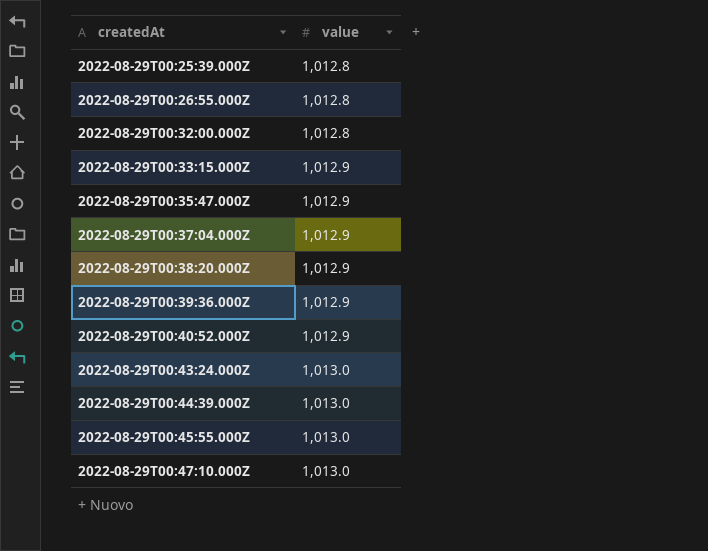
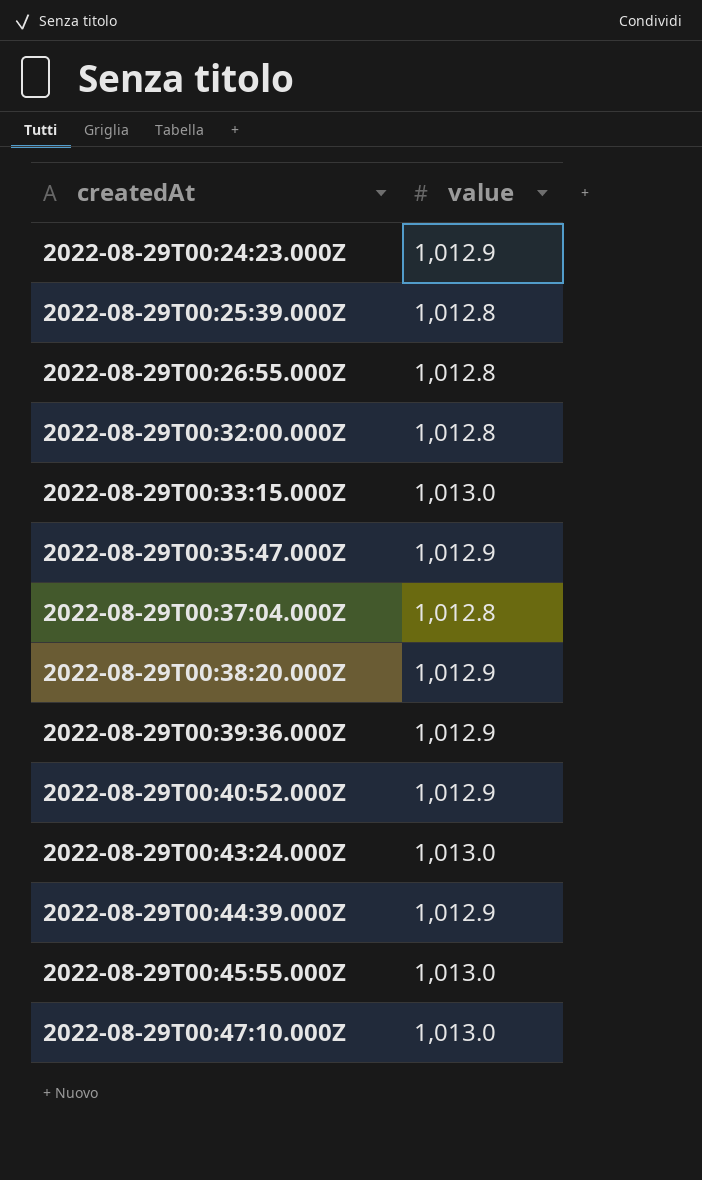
row 2022-08-29T00:24:23.000Z: none -> 1,012.9
2022-08-29T00:33:15.000Z | value: 1,012.9 -> 1,013.0
2022-08-29T00:37:04.000Z | value: 1,012.9 -> 1,012.8
2022-08-29T00:44:39.000Z | value: 1,013.0 -> 1,012.9

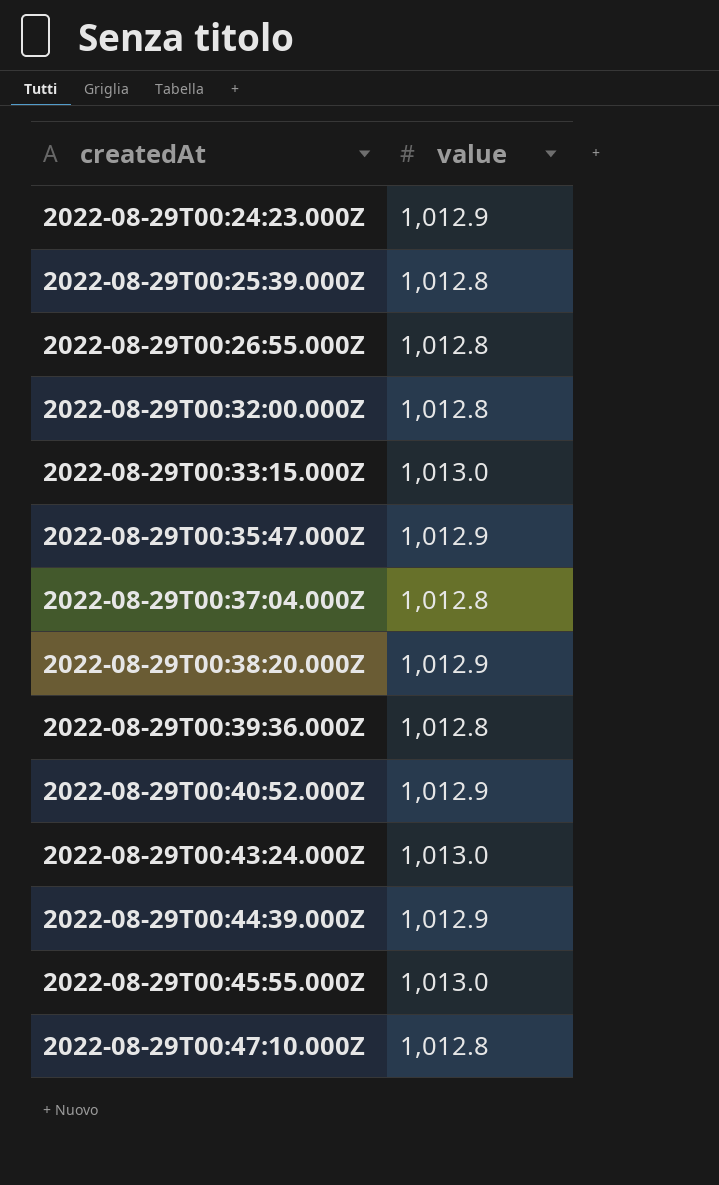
2022-08-29T00:39:36.000Z | value: 1,012.9 -> 1,012.8
2022-08-29T00:47:10.000Z | value: 1,013.0 -> 1,012.8

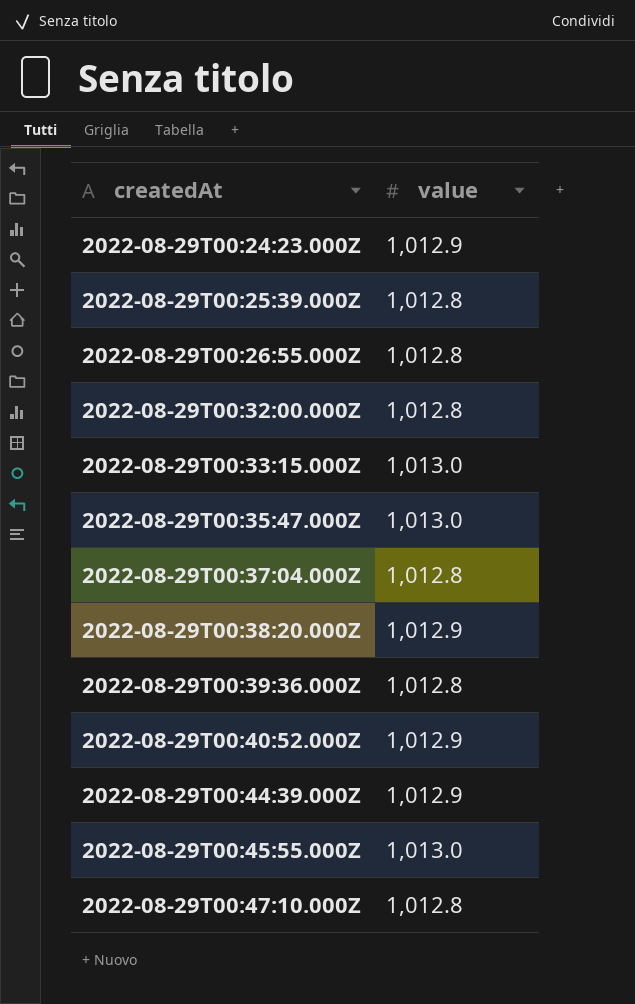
row 2022-08-29T00:43:24.000Z: 1,013.0 -> none
2022-08-29T00:35:47.000Z | value: 1,012.9 -> 1,013.0

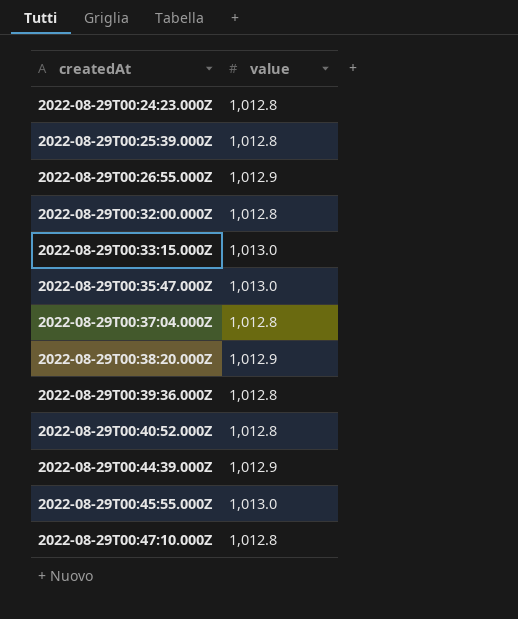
2022-08-29T00:24:23.000Z | value: 1,012.9 -> 1,012.8
2022-08-29T00:26:55.000Z | value: 1,012.8 -> 1,012.9
2022-08-29T00:40:52.000Z | value: 1,012.9 -> 1,012.8

